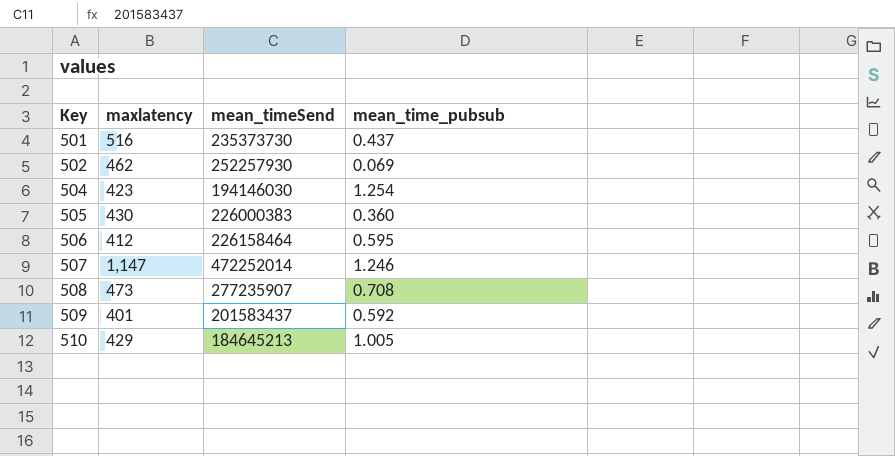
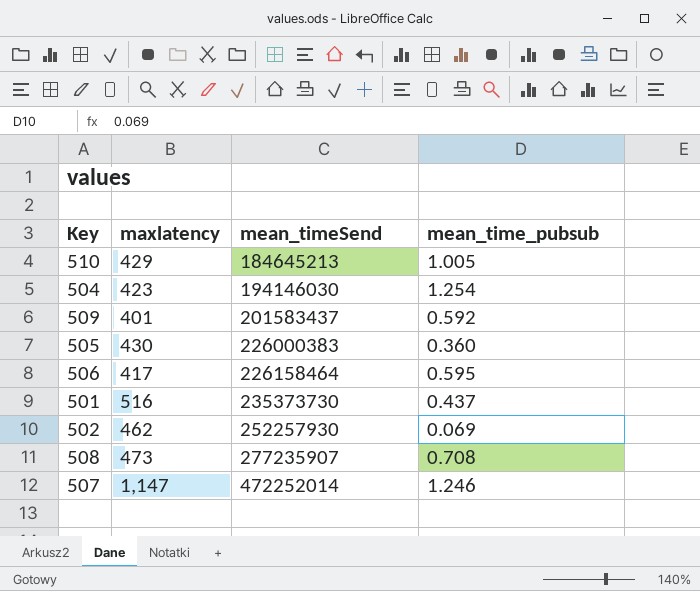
row order: Key ascending -> mean_timeSend ascending
506 | maxlatency: 412 -> 417

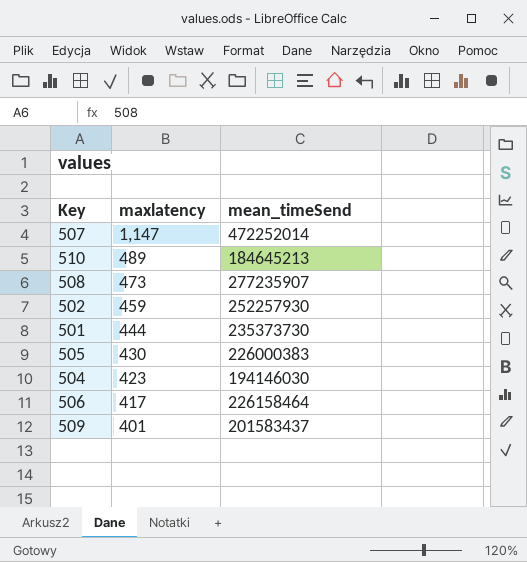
row order: mean_timeSend ascending -> maxlatency descending
column mean_time_pubsub | position: 4 -> none
510 | maxlatency: 429 -> 489
502 | maxlatency: 462 -> 459
501 | maxlatency: 516 -> 444

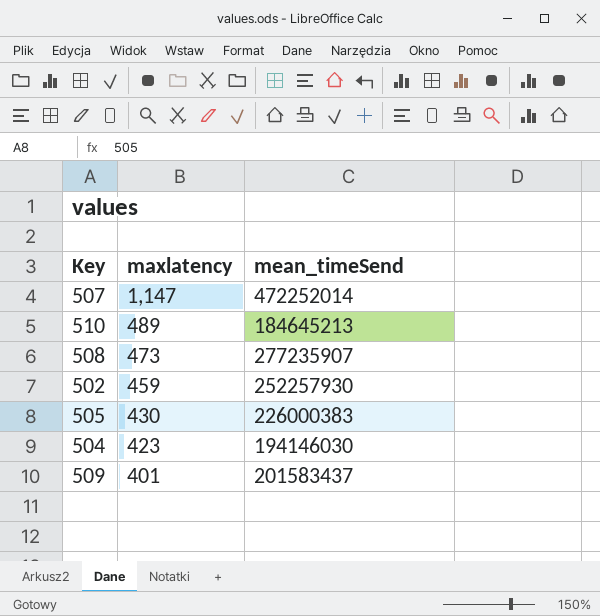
row 501: 444 | 235373730 -> none
row 506: 417 | 226158464 -> none

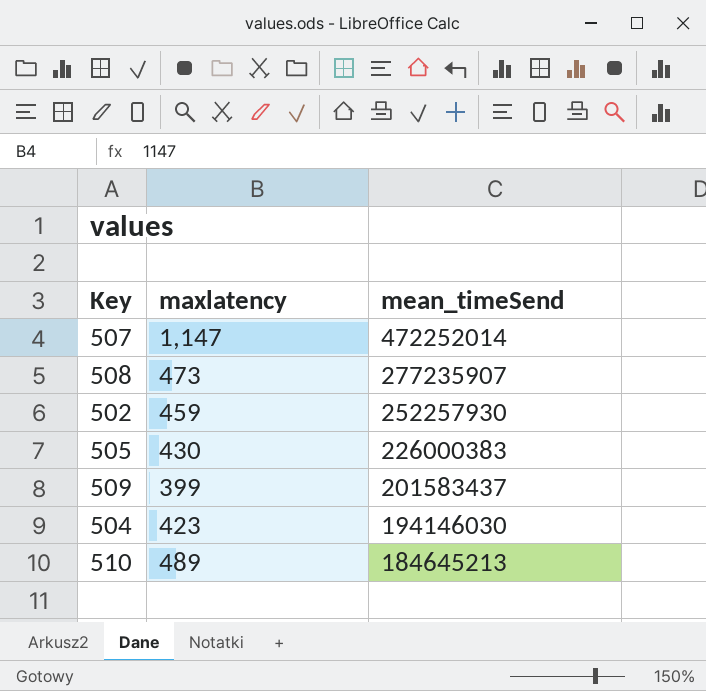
row order: maxlatency descending -> mean_timeSend descending
509 | maxlatency: 401 -> 399

